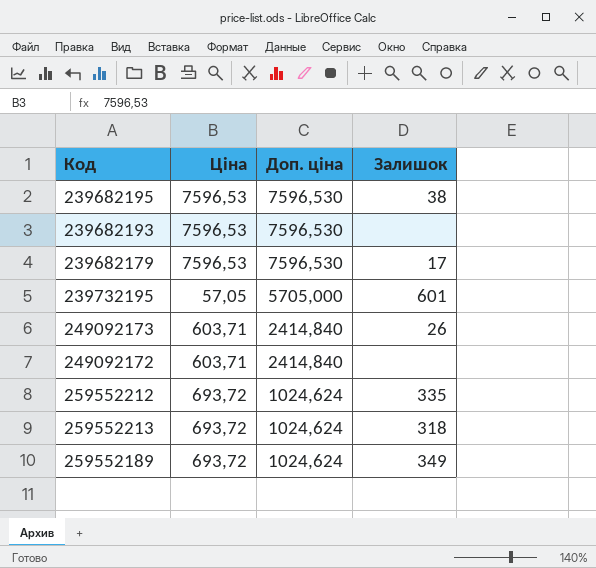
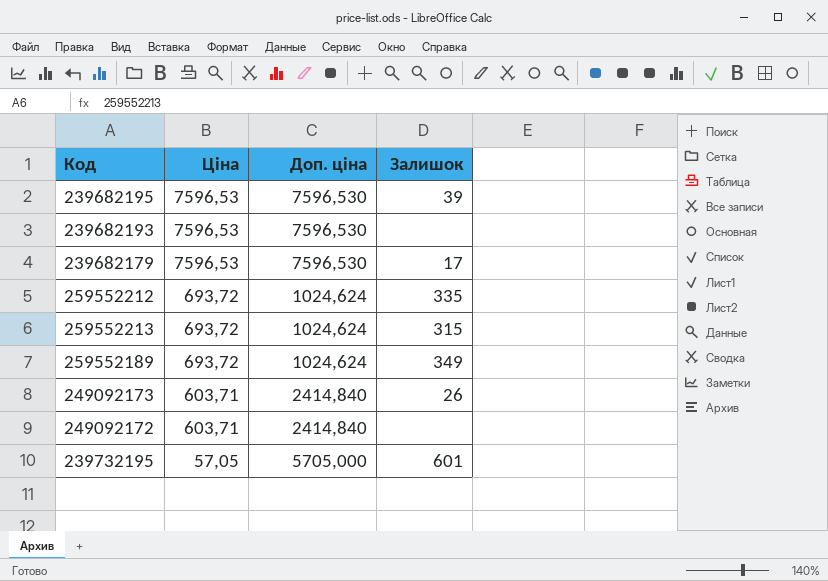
row order: Доп. ціна descending -> Ціна descending
239682195 | Залишок: 38 -> 39
259552213 | Залишок: 318 -> 315

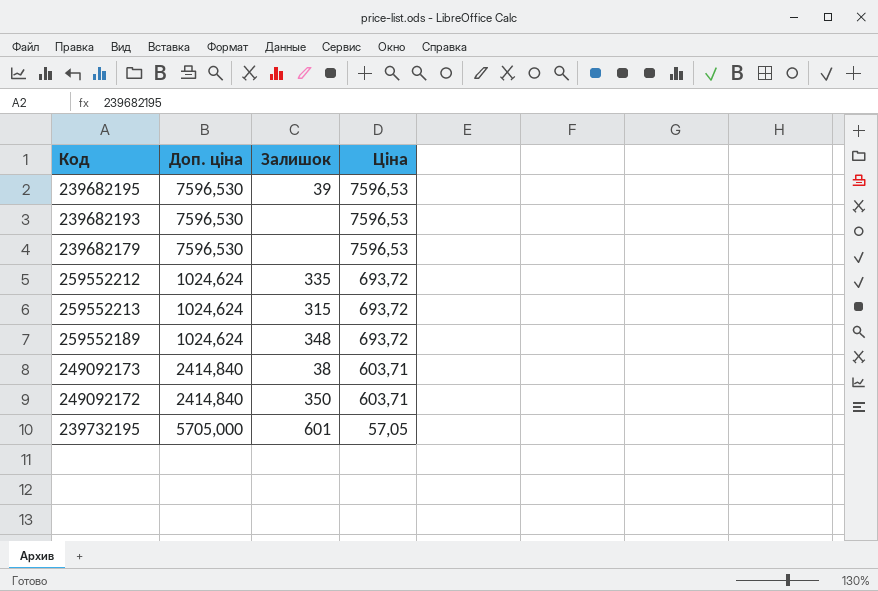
column Ціна | position: 2 -> 4
239682179 | Залишок: 17 -> none
259552189 | Залишок: 349 -> 348
249092173 | Залишок: 26 -> 38
249092172 | Залишок: none -> 350

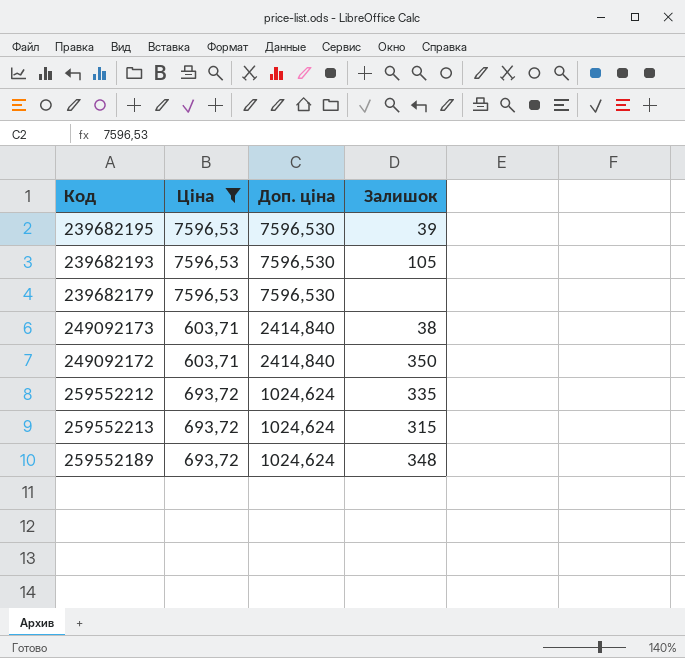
filter: none -> Ціна != 57,05
row order: Ціна descending -> Доп. ціна descending
column Ціна | position: 4 -> 2
239682193 | Залишок: none -> 105

